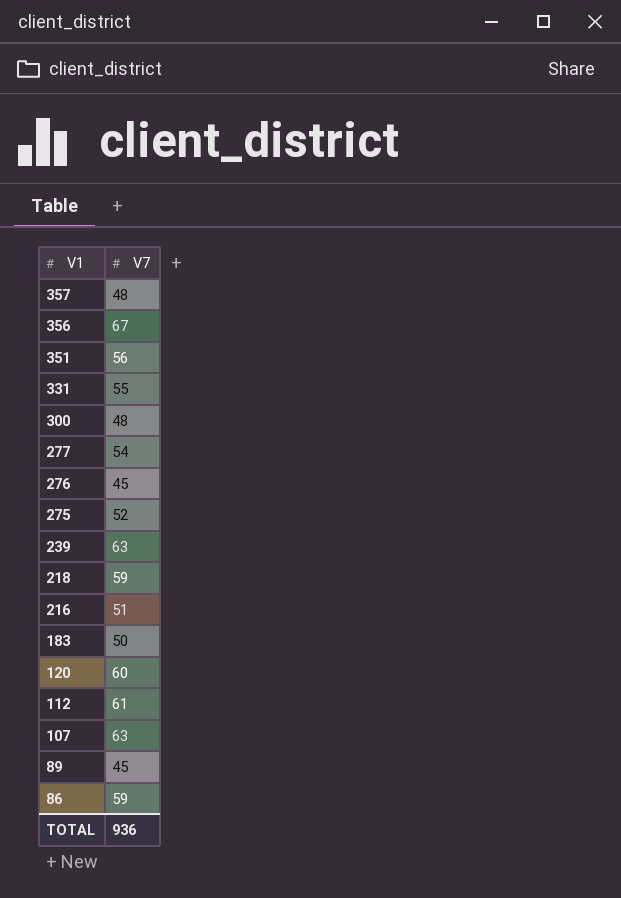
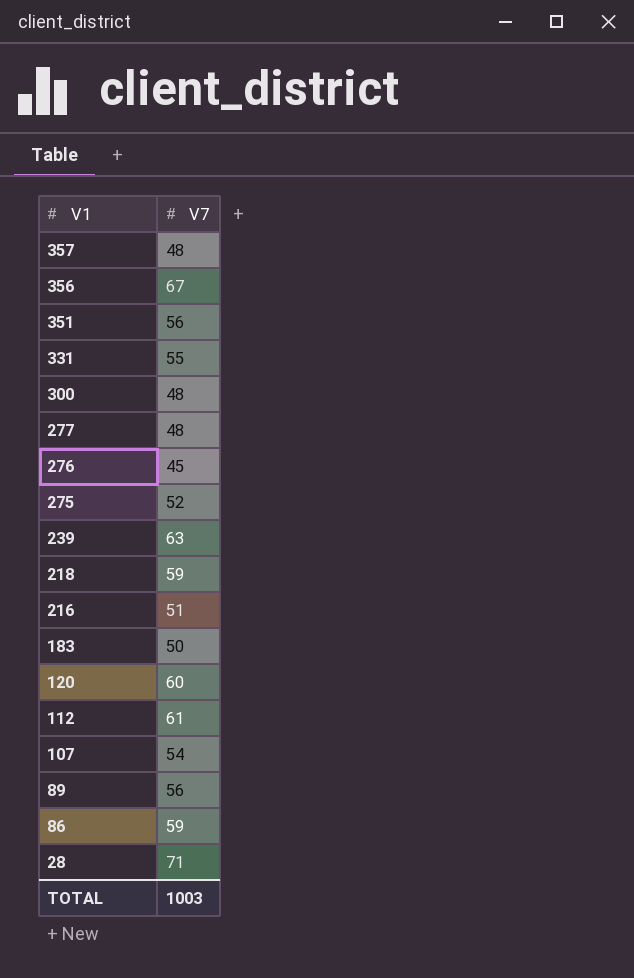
277 | V7: 54 -> 48
107 | V7: 63 -> 54
89 | V7: 45 -> 56
row 28: none -> 71
TOTAL | V7: 936 -> 1003

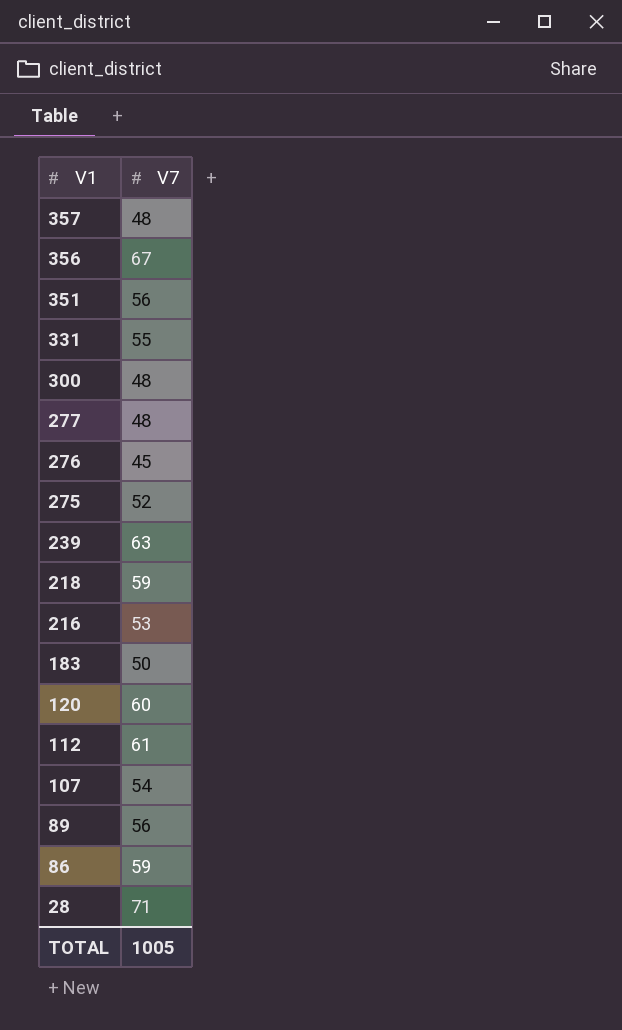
216 | V7: 51 -> 53
TOTAL | V7: 1003 -> 1005

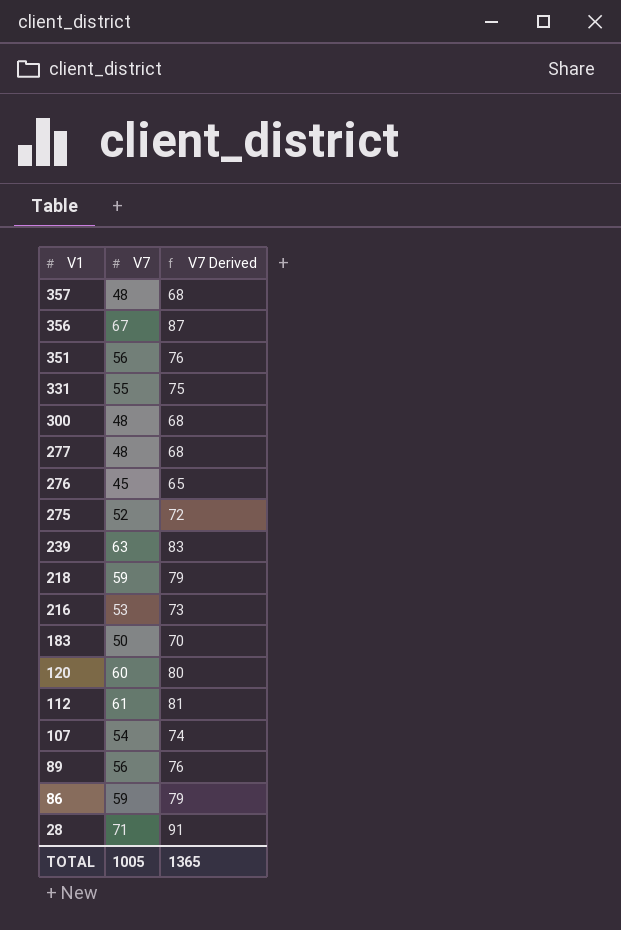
column V7 Derived | formula: none -> [V7] + 20

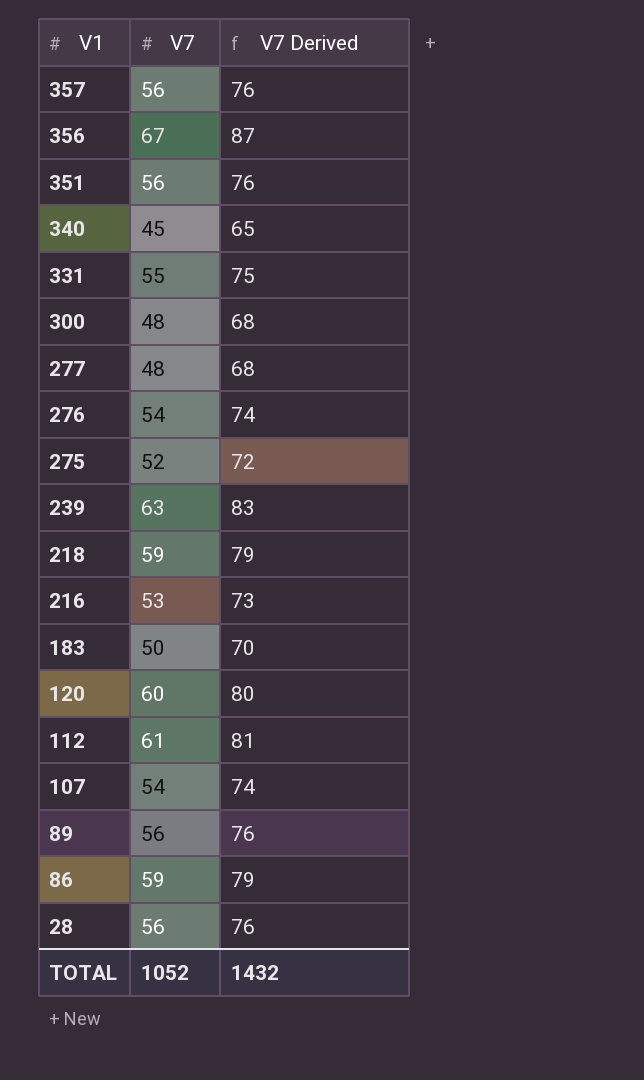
357 | V7: 48 -> 56
357 | V7 Derived: 68 -> 76
row 340: none -> 45 | 65
276 | V7: 45 -> 54
276 | V7 Derived: 65 -> 74
28 | V7: 71 -> 56
28 | V7 Derived: 91 -> 76
TOTAL | V7: 1005 -> 1052
TOTAL | V7 Derived: 1365 -> 1432

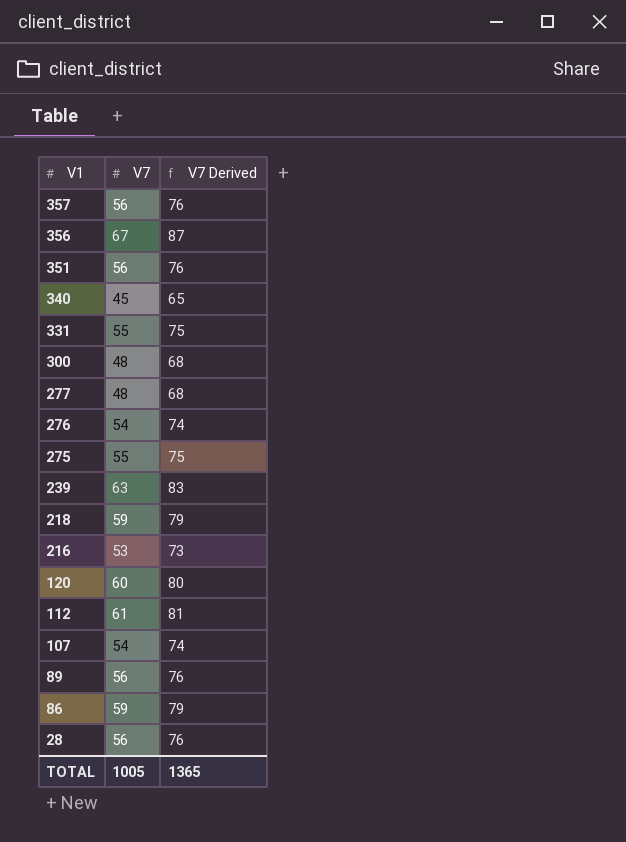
row 183: 50 | 70 -> none
275 | V7: 52 -> 55
275 | V7 Derived: 72 -> 75
TOTAL | V7: 1052 -> 1005
TOTAL | V7 Derived: 1432 -> 1365

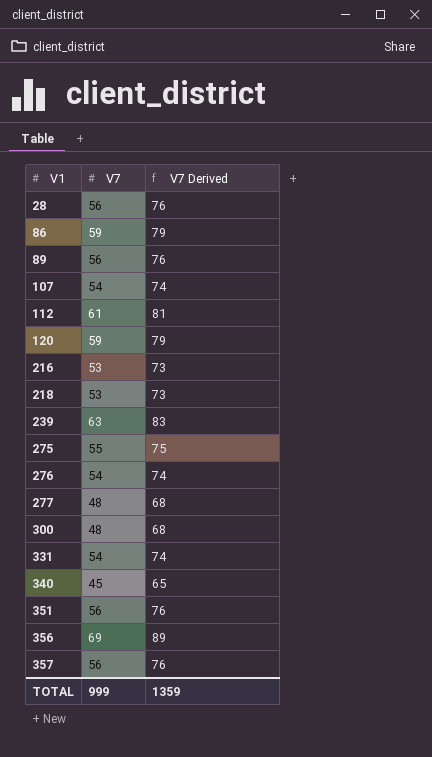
row order: V1 descending -> V1 ascending
120 | V7: 60 -> 59
120 | V7 Derived: 80 -> 79
218 | V7: 59 -> 53
218 | V7 Derived: 79 -> 73
331 | V7: 55 -> 54
331 | V7 Derived: 75 -> 74
356 | V7: 67 -> 69
356 | V7 Derived: 87 -> 89
TOTAL | V7: 1005 -> 999
TOTAL | V7 Derived: 1365 -> 1359

